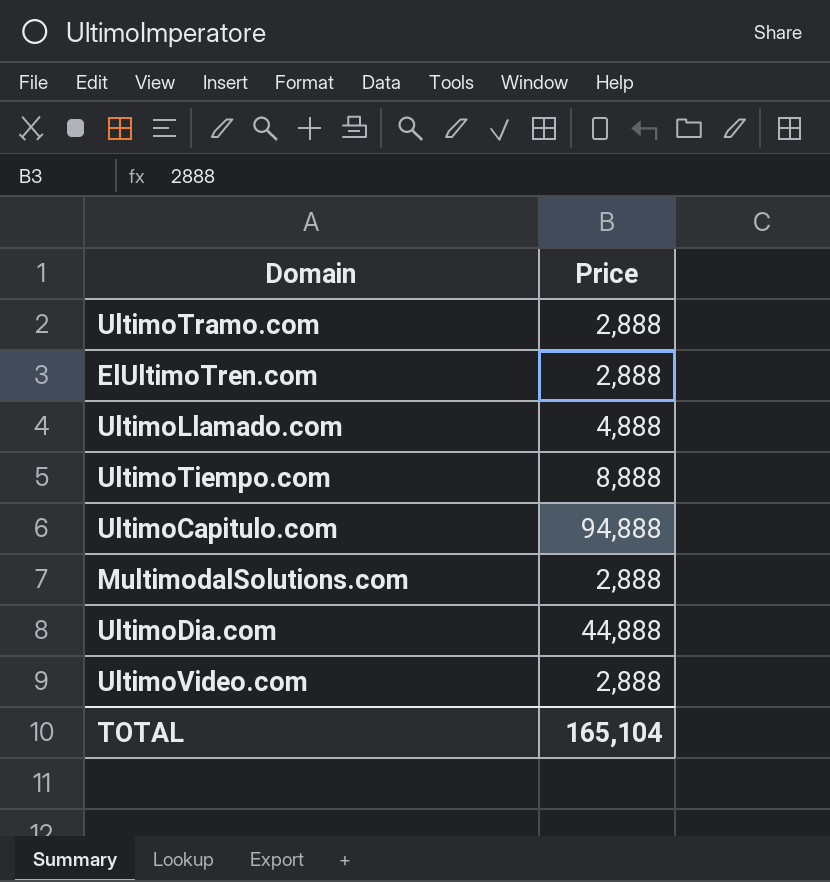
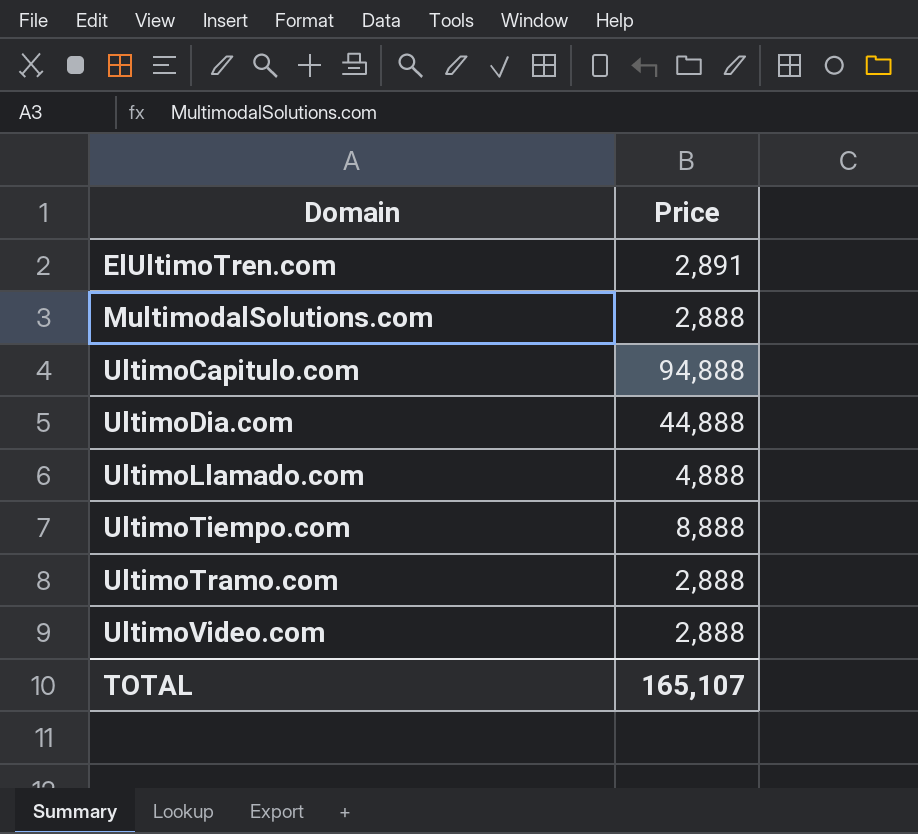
row order: none -> Domain ascending
ElUltimoTren.com | Price: 2,888 -> 2,891
TOTAL | Price: 165,104 -> 165,107

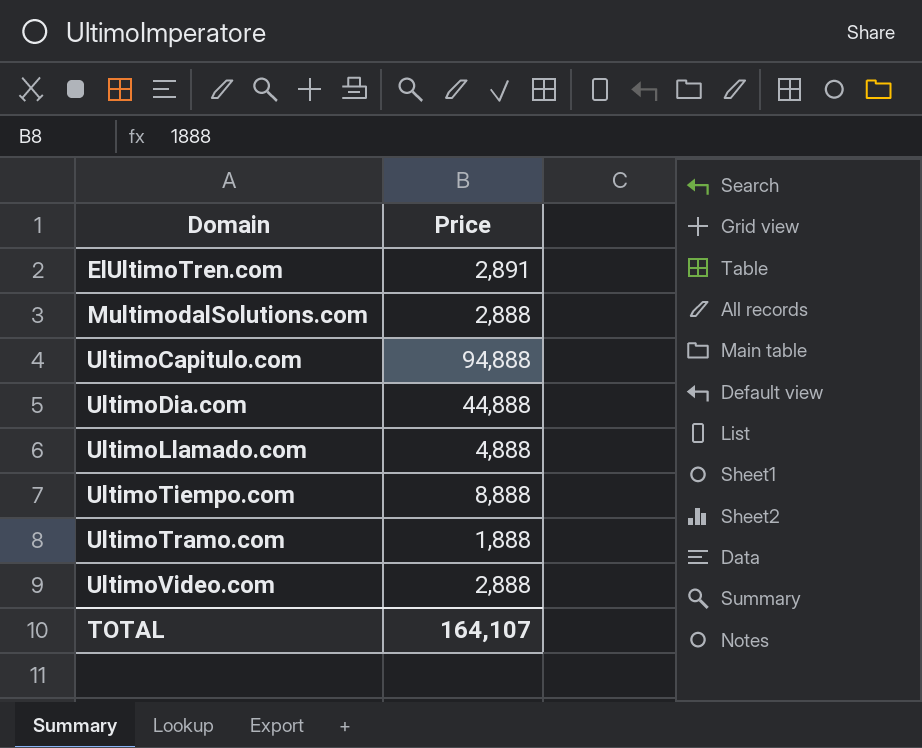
UltimoTramo.com | Price: 2,888 -> 1,888
TOTAL | Price: 165,107 -> 164,107

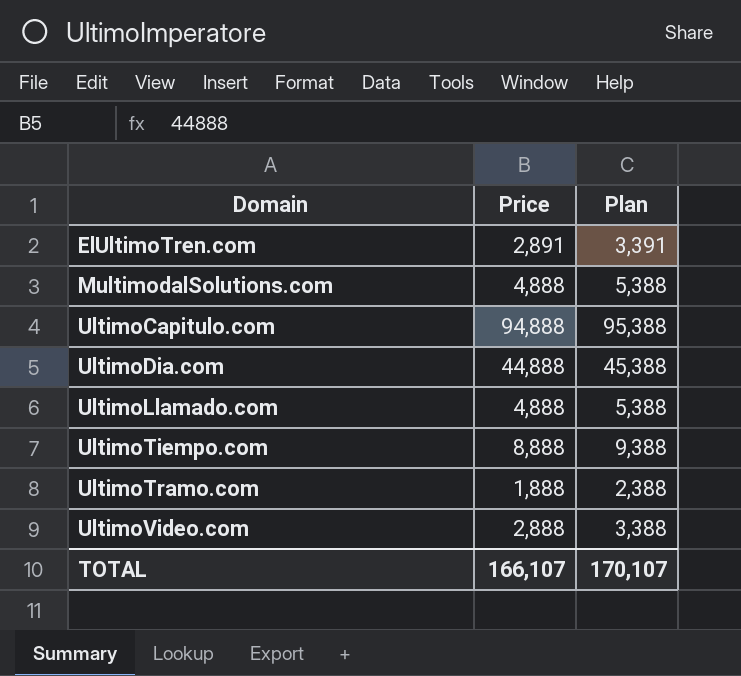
column Plan | formula: none -> [Price] + 500
MultimodalSolutions.com | Price: 2,888 -> 4,888
TOTAL | Price: 164,107 -> 166,107

